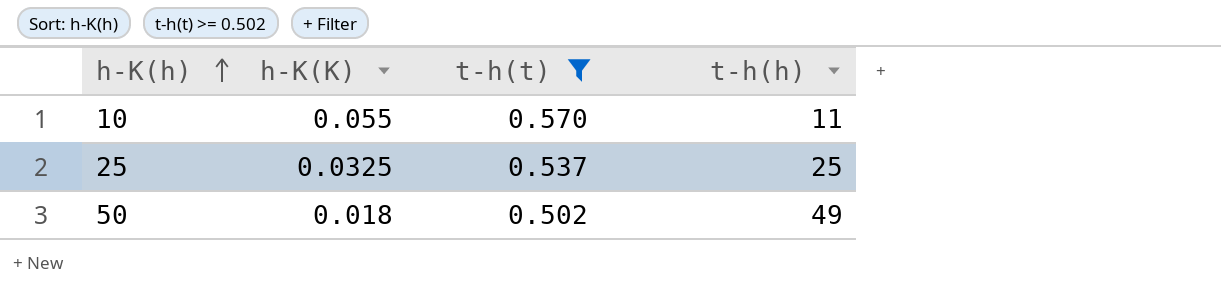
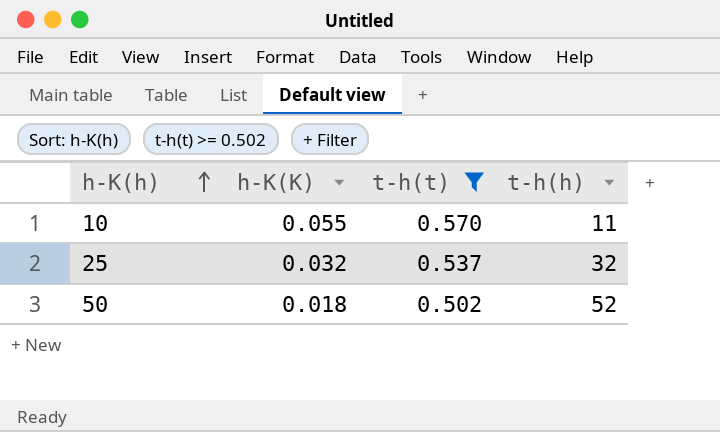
25 | h-K(K): 0.0325 -> 0.032
25 | t-h(h): 25 -> 32
50 | t-h(h): 49 -> 52

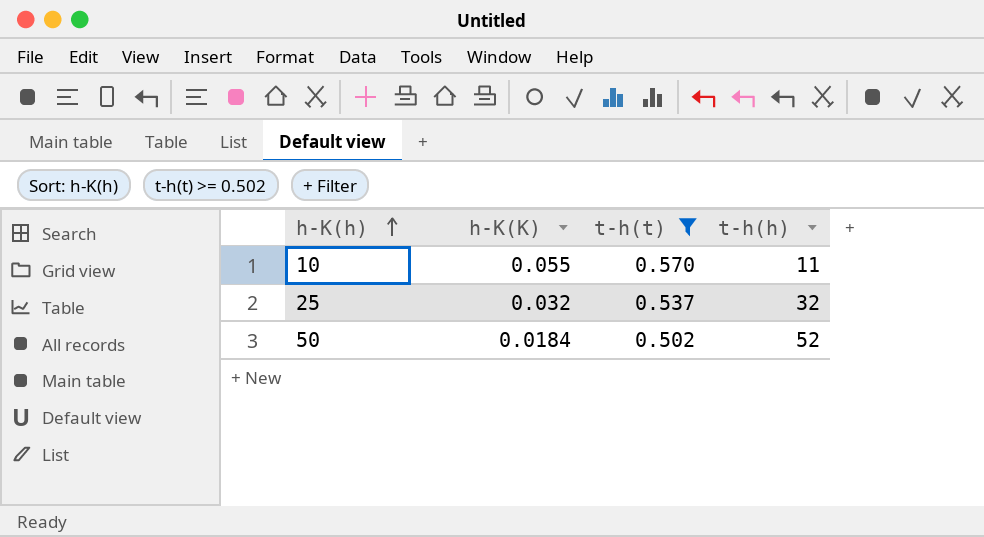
50 | h-K(K): 0.018 -> 0.0184

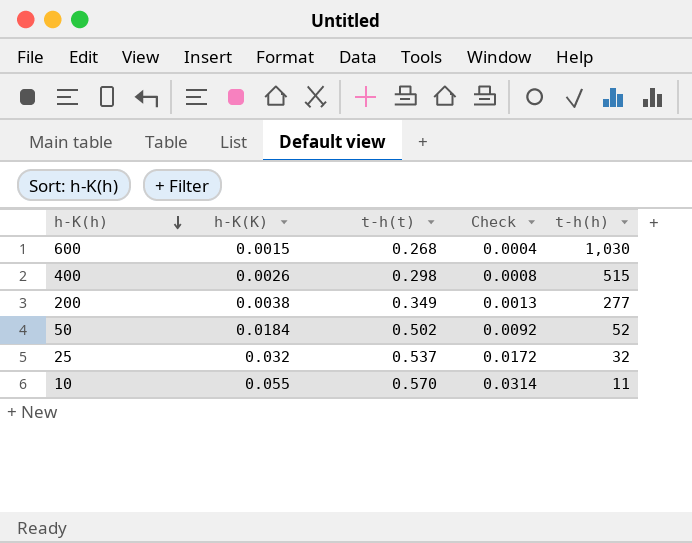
filter: t-h(t) >= 0.502 -> none
row order: h-K(h) ascending -> h-K(h) descending
column Check | formula: none -> [h-K(K)] * [t-h(t)]

